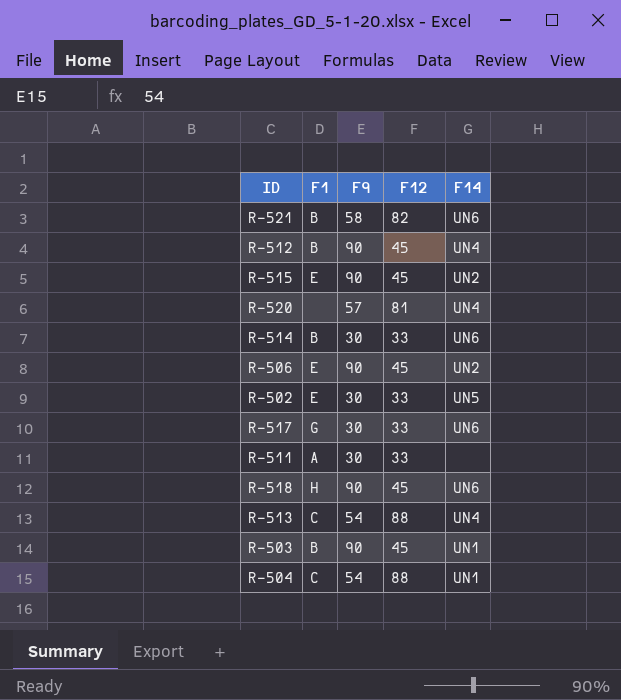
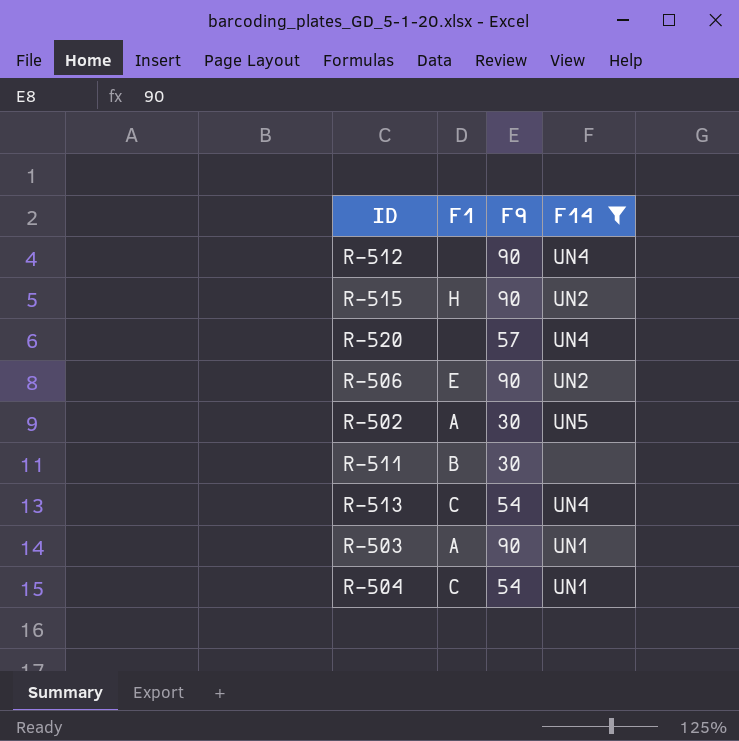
filter: none -> F14 != UN6
column F12 | position: 4 -> none
R-512 | F1: B -> none
R-515 | F1: E -> H
R-502 | F1: E -> A
R-511 | F1: A -> B
R-503 | F1: B -> A

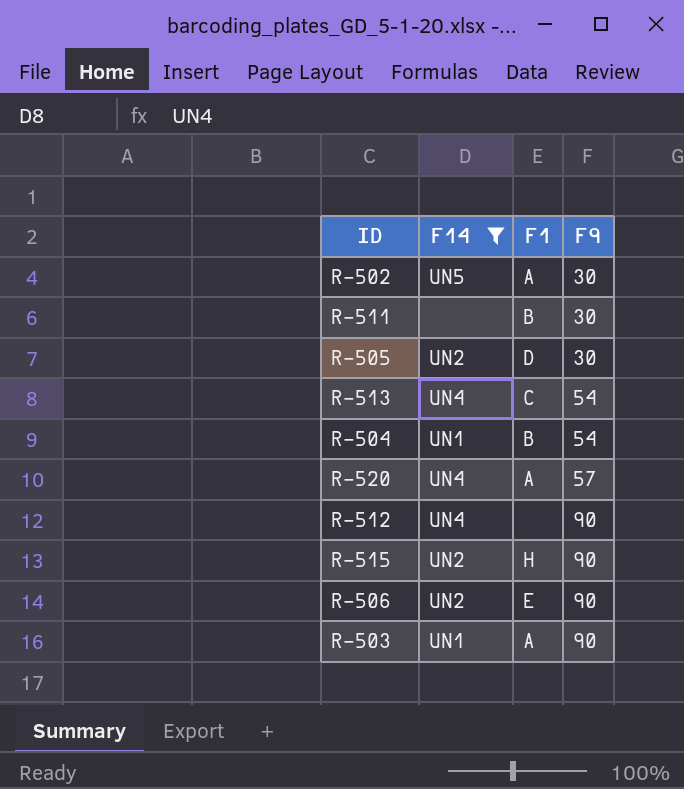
row order: none -> F9 ascending
column F14 | position: 4 -> 2
row R-505: none -> UN2 | D | 30
R-504 | F1: C -> B
R-520 | F1: none -> A

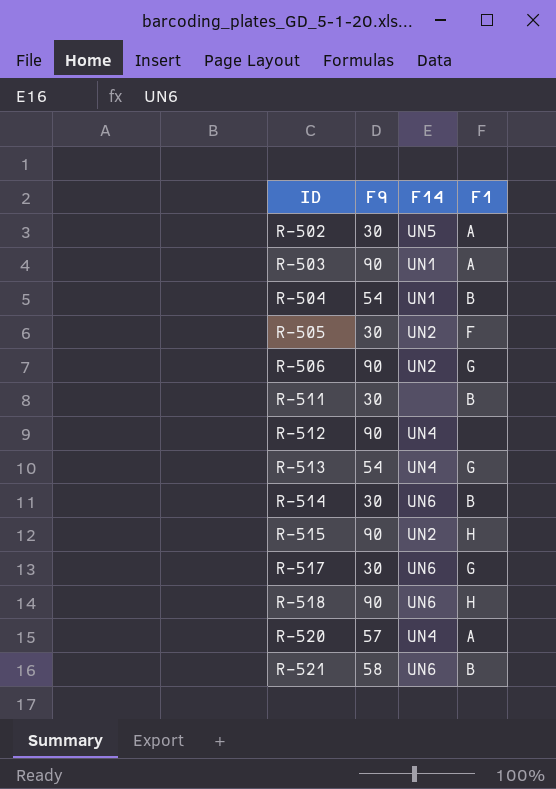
filter: F14 != UN6 -> none
row order: F9 ascending -> ID ascending
column F9 | position: 4 -> 2
R-505 | F1: D -> F
R-506 | F1: E -> G
R-513 | F1: C -> G

